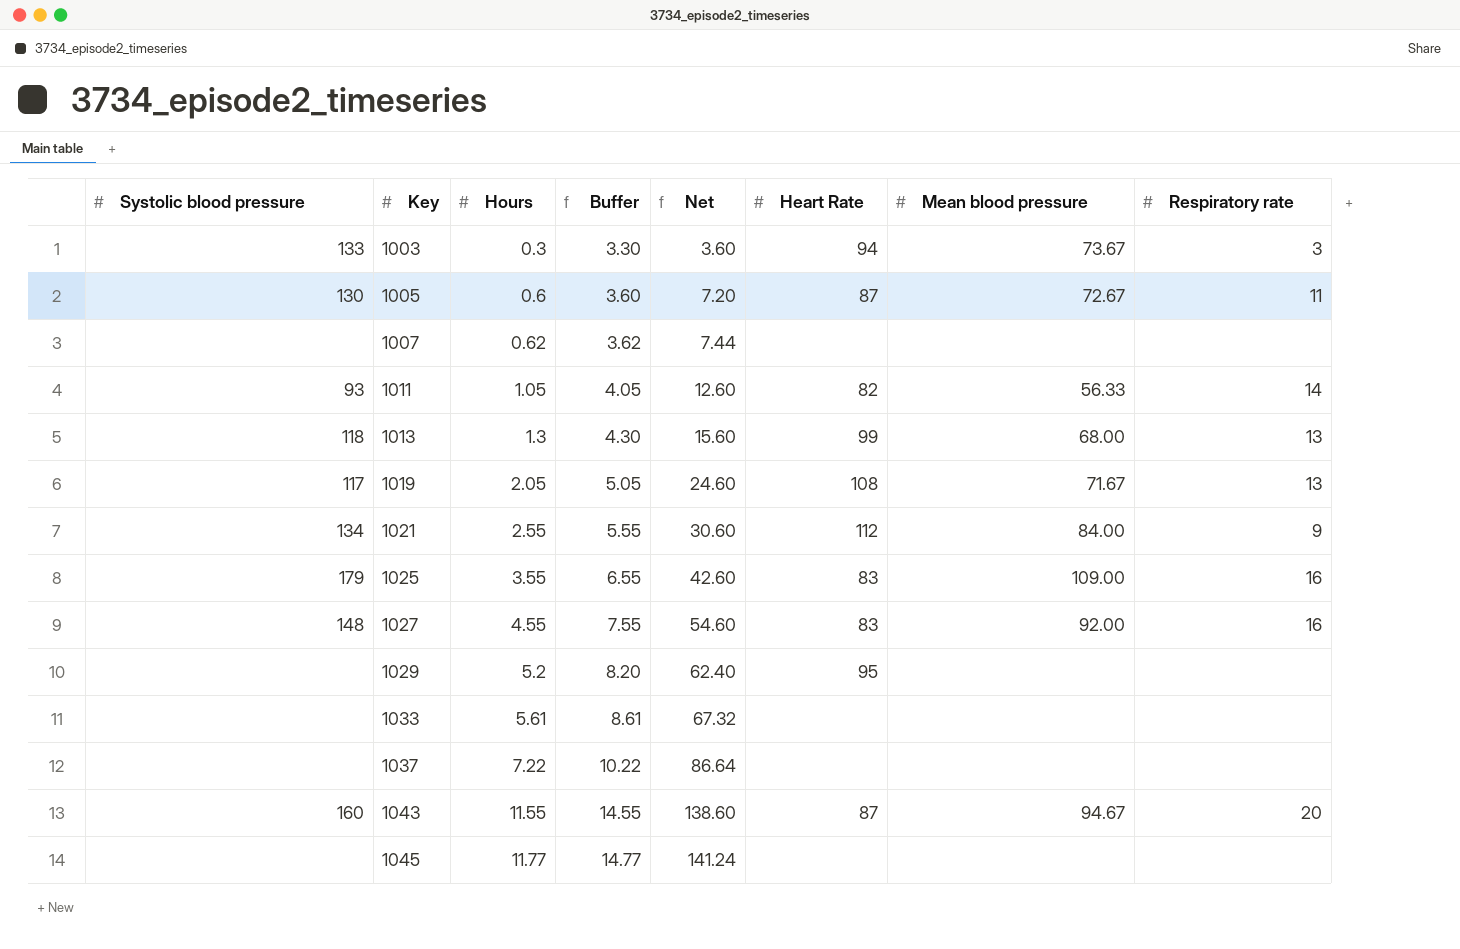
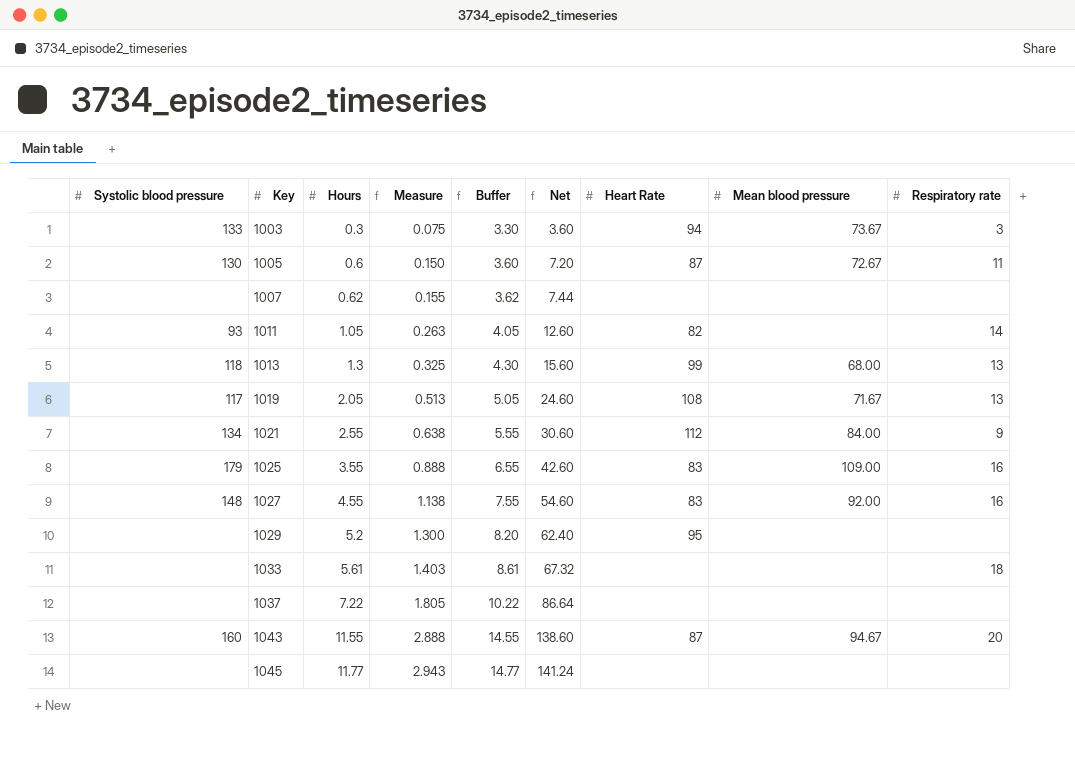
column Measure | formula: none -> [Hours] * 0.25
1011 | Mean blood pressure: 56.33 -> none
1033 | Respiratory rate: none -> 18

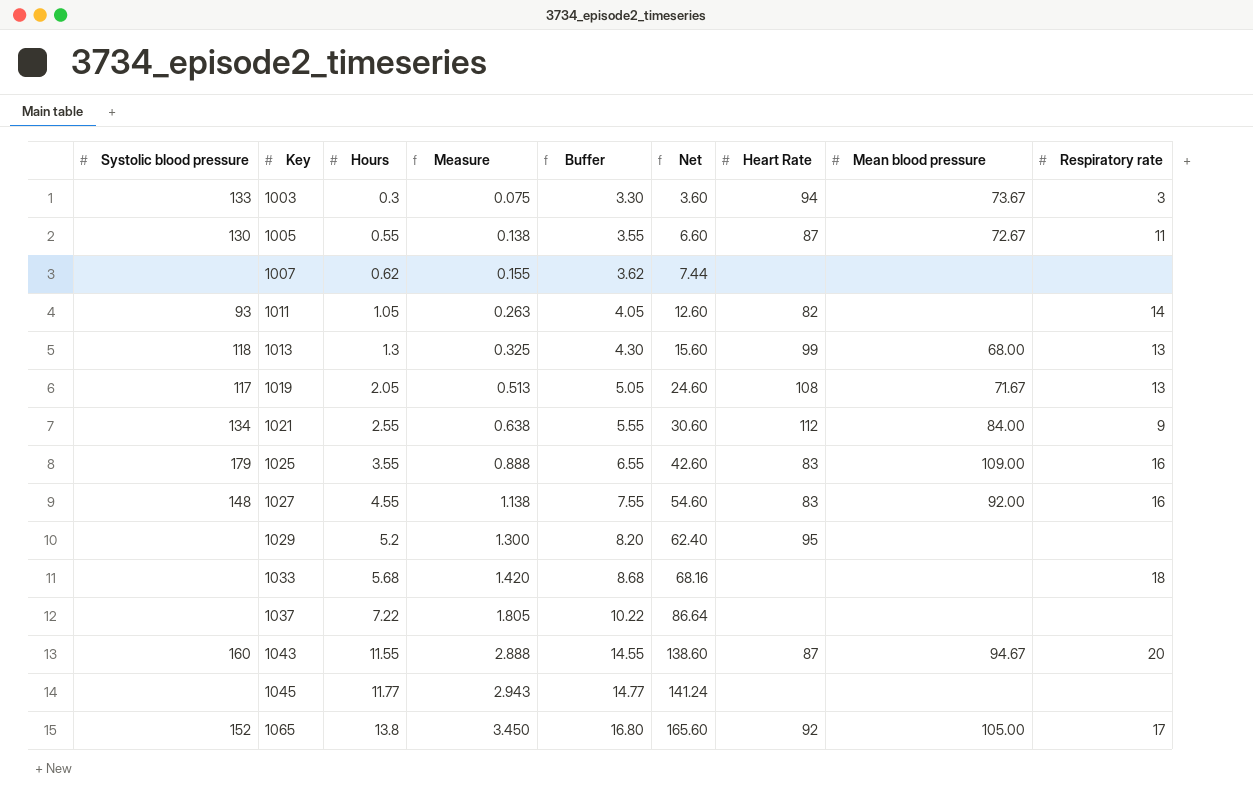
1005 | Hours: 0.6 -> 0.55
1005 | Measure: 0.150 -> 0.138
1005 | Buffer: 3.60 -> 3.55
1005 | Net: 7.20 -> 6.60
1033 | Hours: 5.61 -> 5.68
1033 | Measure: 1.403 -> 1.420
1033 | Buffer: 8.61 -> 8.68
1033 | Net: 67.32 -> 68.16
row 1065: none -> 152 | 13.8 | 3.450 | 16.80 | 165.60 | 92 | 105.00 | 17

